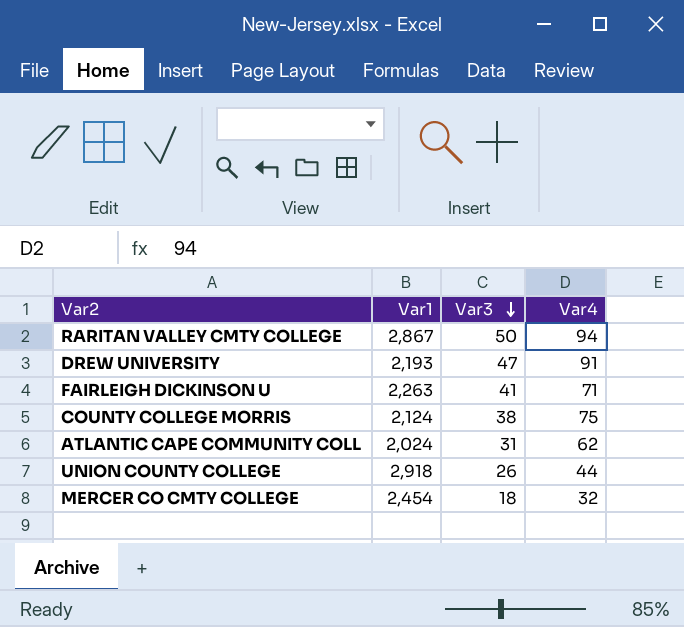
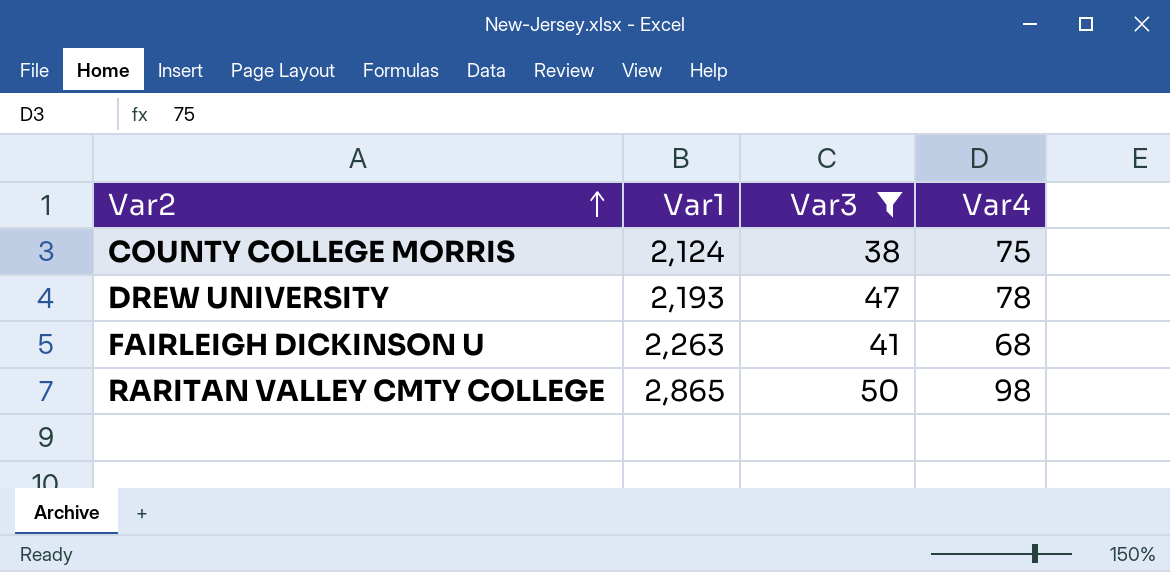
filter: none -> Var3 >= 38
row order: Var3 descending -> Var2 ascending
DREW UNIVERSITY | Var4: 91 -> 78
FAIRLEIGH DICKINSON U | Var4: 71 -> 68
RARITAN VALLEY CMTY COLLEGE | Var1: 2,867 -> 2,865
RARITAN VALLEY CMTY COLLEGE | Var4: 94 -> 98

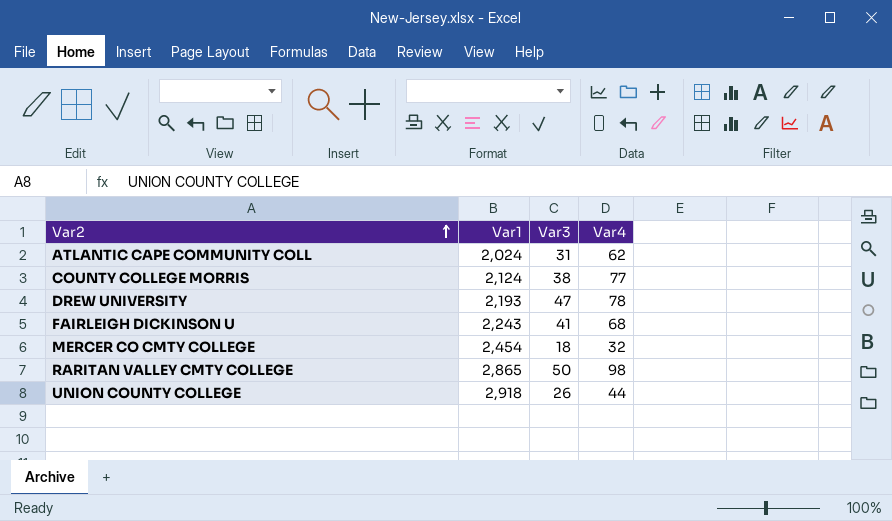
filter: Var3 >= 38 -> none
COUNTY COLLEGE MORRIS | Var4: 75 -> 77
FAIRLEIGH DICKINSON U | Var1: 2,263 -> 2,243

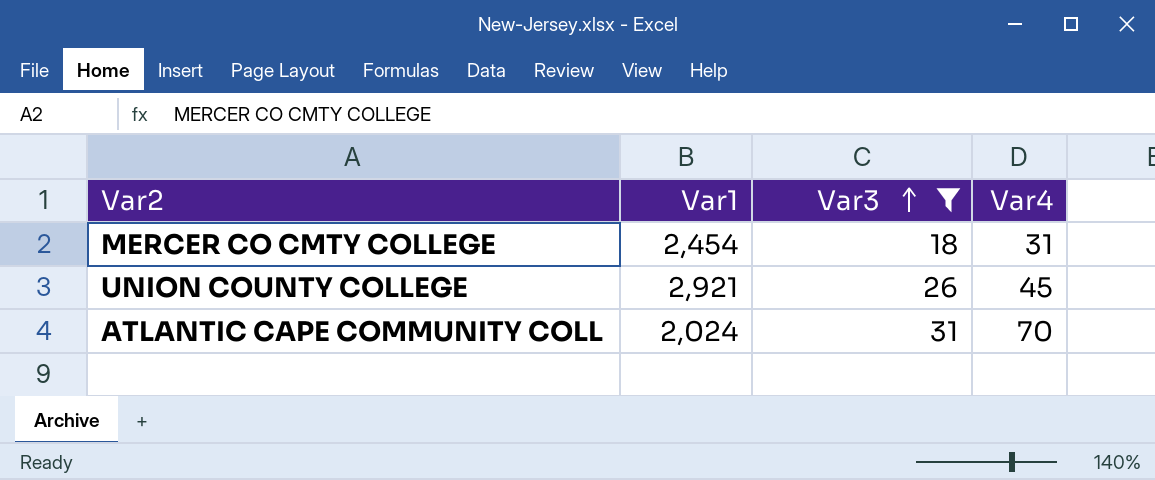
filter: none -> Var3 <= 31
row order: Var2 ascending -> Var3 ascending
MERCER CO CMTY COLLEGE | Var4: 32 -> 31
UNION COUNTY COLLEGE | Var1: 2,918 -> 2,921
UNION COUNTY COLLEGE | Var4: 44 -> 45
ATLANTIC CAPE COMMUNITY COLL | Var4: 62 -> 70

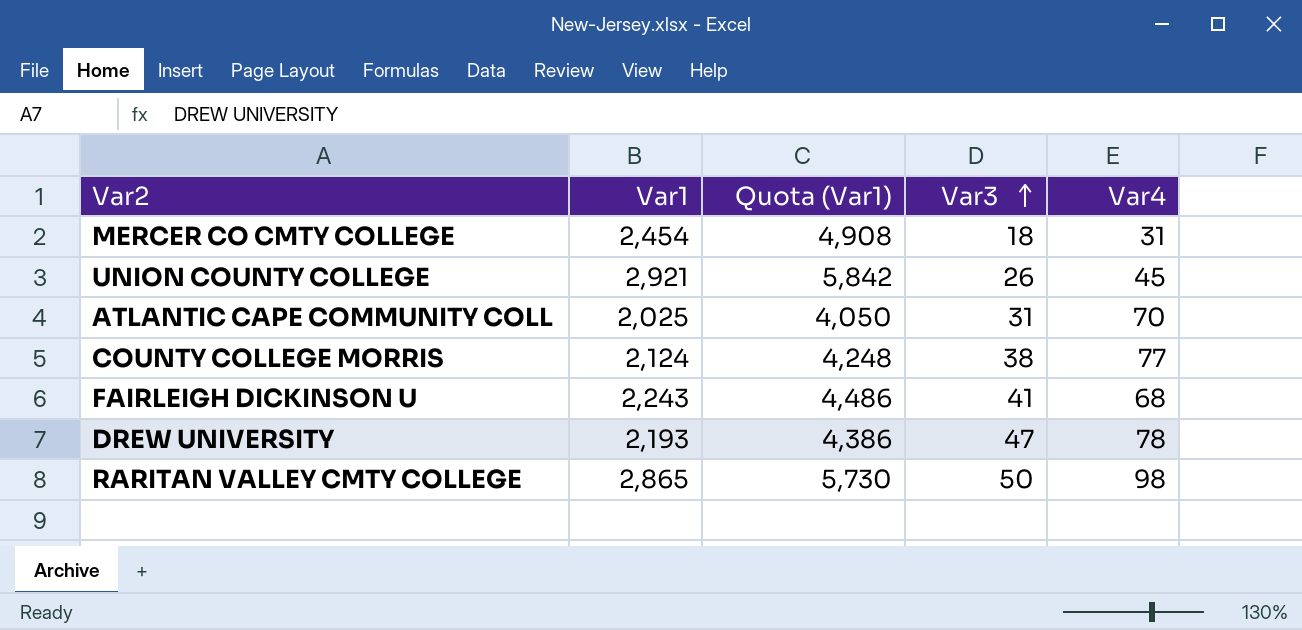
filter: Var3 <= 31 -> none
column Quota (Var1) | formula: none -> [Var1] * 2
ATLANTIC CAPE COMMUNITY COLL | Var1: 2,024 -> 2,025

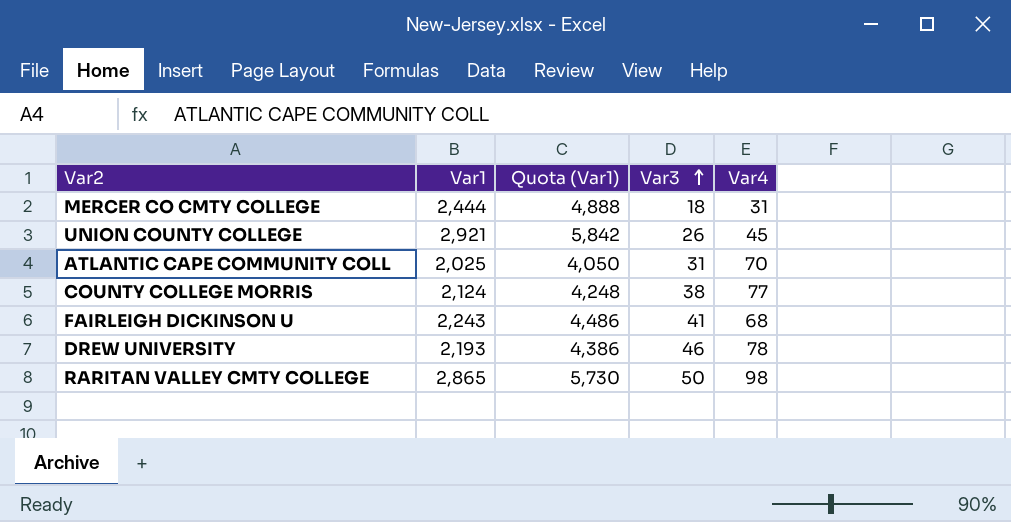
MERCER CO CMTY COLLEGE | Var1: 2,454 -> 2,444
MERCER CO CMTY COLLEGE | Quota (Var1): 4,908 -> 4,888
DREW UNIVERSITY | Var3: 47 -> 46

